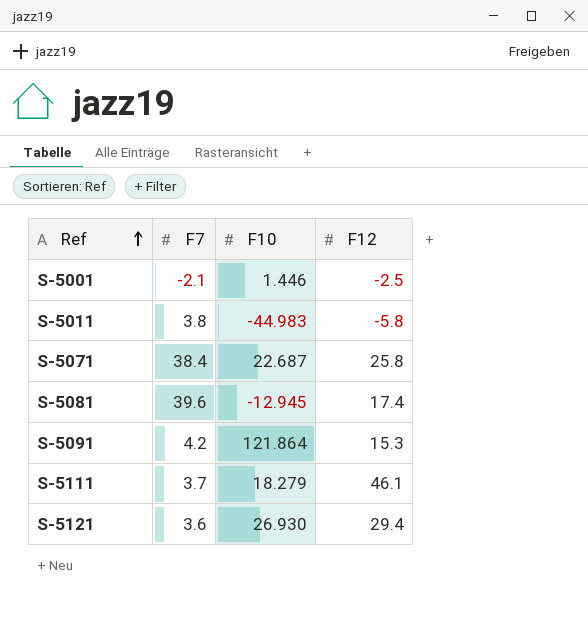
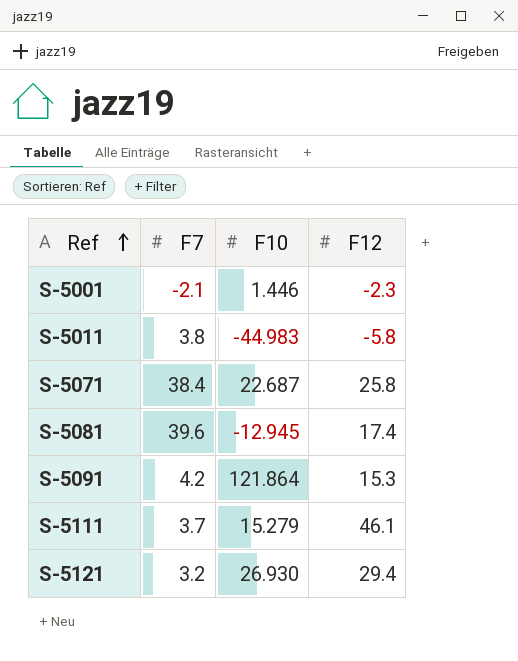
S-5001 | F12: -2.5 -> -2.3
S-5111 | F10: 18.279 -> 15.279
S-5121 | F7: 3.6 -> 3.2

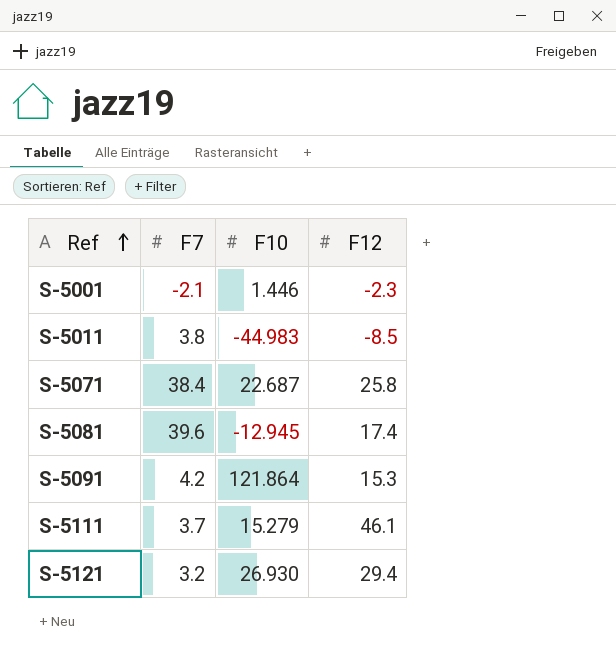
S-5011 | F12: -5.8 -> -8.5

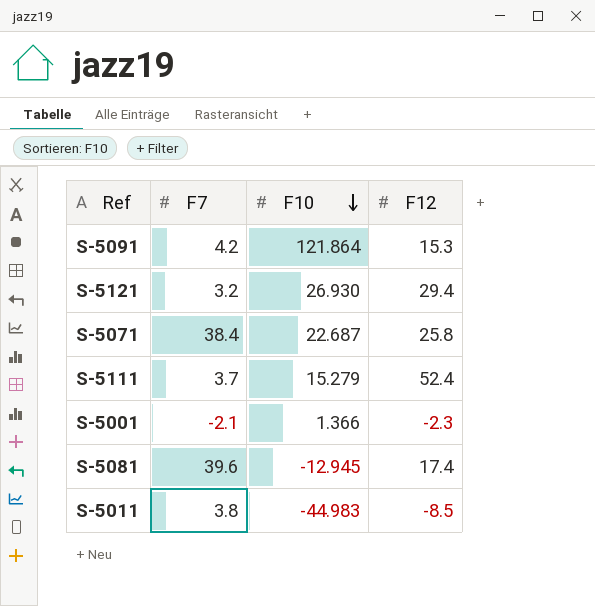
row order: Ref ascending -> F10 descending
S-5111 | F12: 46.1 -> 52.4
S-5001 | F10: 1.446 -> 1.366

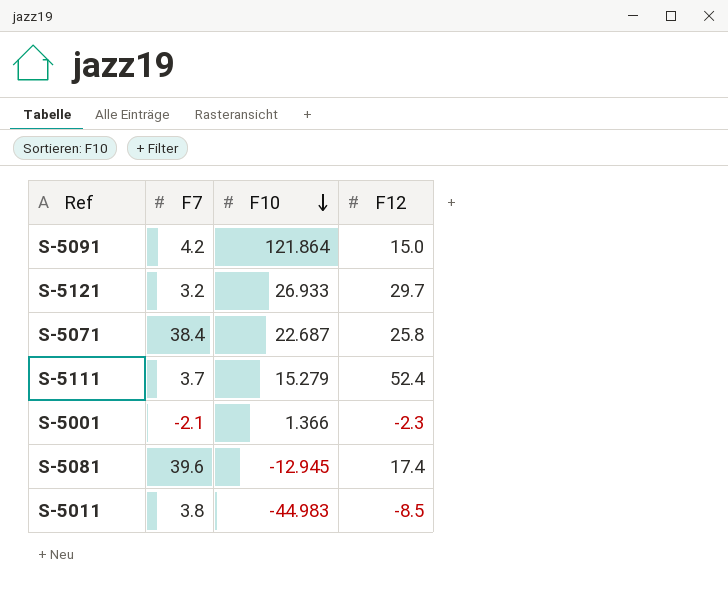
S-5091 | F12: 15.3 -> 15.0
S-5121 | F10: 26.930 -> 26.933
S-5121 | F12: 29.4 -> 29.7

